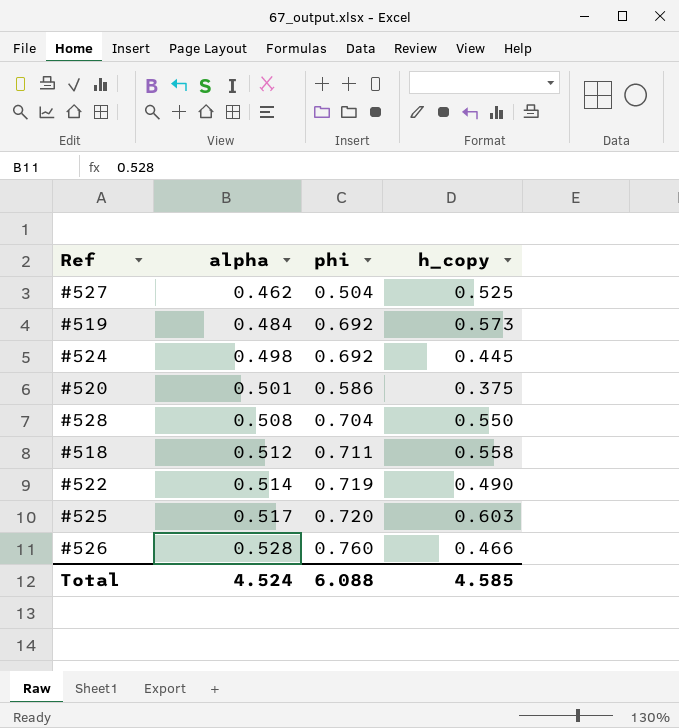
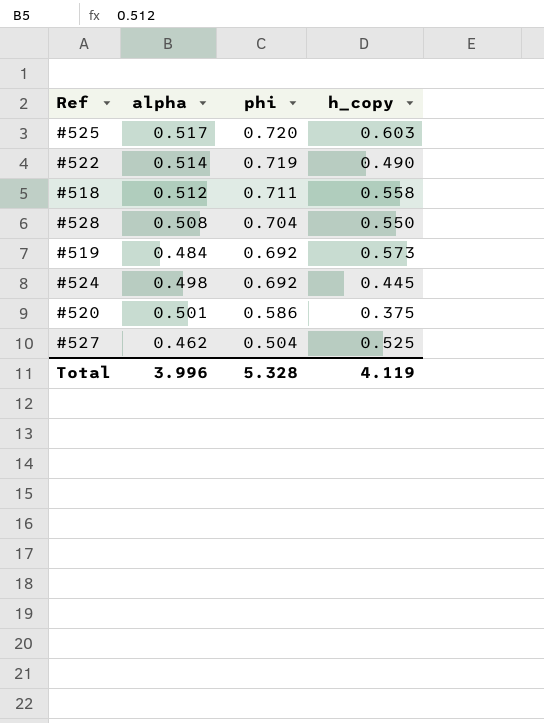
row order: alpha ascending -> phi descending
row #526: 0.528 | 0.760 | 0.466 -> none
Total | alpha: 4.524 -> 3.996
Total | phi: 6.088 -> 5.328
Total | h_copy: 4.585 -> 4.119

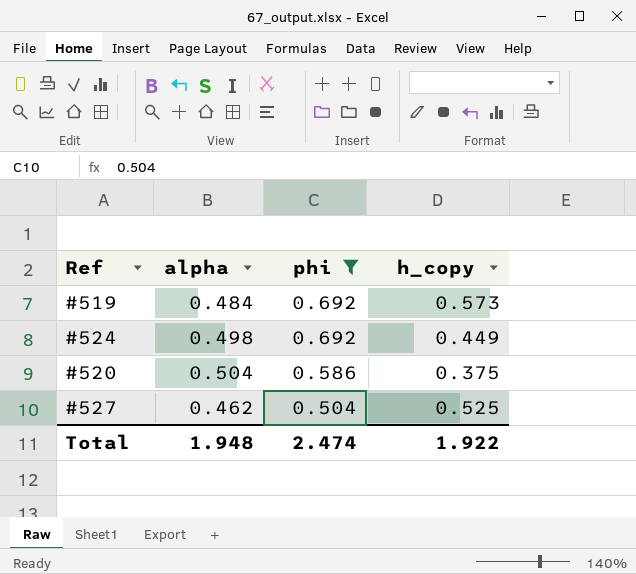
filter: none -> phi <= 0.692
#524 | h_copy: 0.445 -> 0.449
#520 | alpha: 0.501 -> 0.504
Total | alpha: 3.996 -> 1.948
Total | phi: 5.328 -> 2.474
Total | h_copy: 4.119 -> 1.922

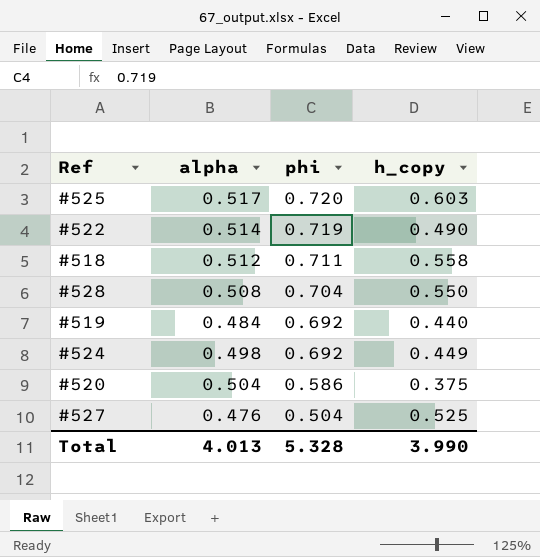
filter: phi <= 0.692 -> none
#519 | h_copy: 0.573 -> 0.440
#527 | alpha: 0.462 -> 0.476
Total | alpha: 1.948 -> 4.013
Total | phi: 2.474 -> 5.328
Total | h_copy: 1.922 -> 3.990

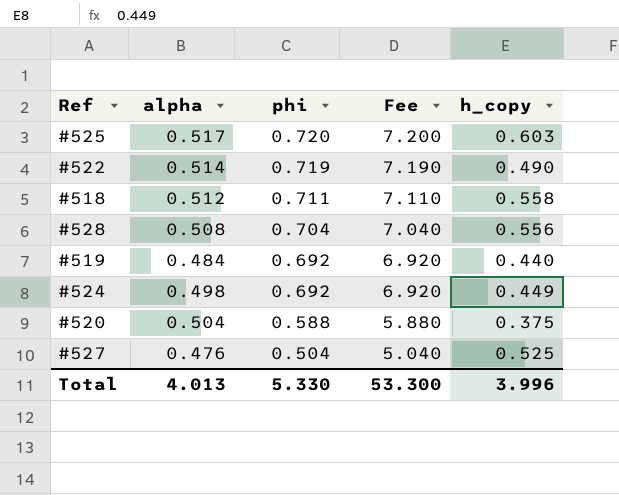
column Fee | formula: none -> [phi] * 10
#528 | h_copy: 0.550 -> 0.556
#520 | phi: 0.586 -> 0.588
Total | phi: 5.328 -> 5.330
Total | h_copy: 3.990 -> 3.996

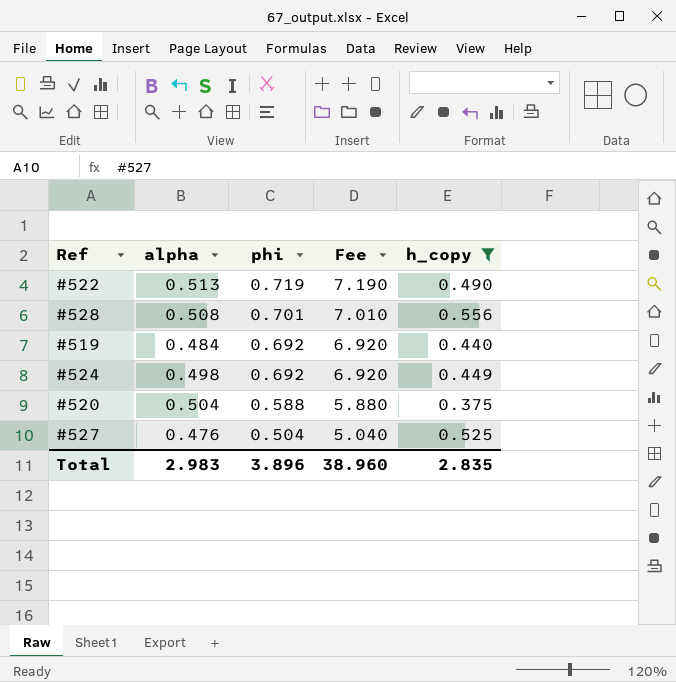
filter: none -> h_copy <= 0.556
#522 | alpha: 0.514 -> 0.513
#528 | phi: 0.704 -> 0.701
#528 | Fee: 7.040 -> 7.010
Total | alpha: 4.013 -> 2.983
Total | phi: 5.330 -> 3.896
Total | Fee: 53.300 -> 38.960
Total | h_copy: 3.996 -> 2.835

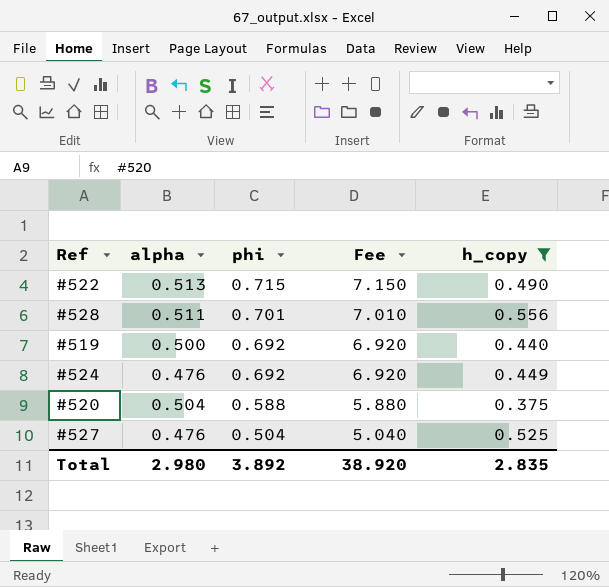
#522 | phi: 0.719 -> 0.715
#522 | Fee: 7.190 -> 7.150
#528 | alpha: 0.508 -> 0.511
#519 | alpha: 0.484 -> 0.500
#524 | alpha: 0.498 -> 0.476
Total | alpha: 2.983 -> 2.980
Total | phi: 3.896 -> 3.892
Total | Fee: 38.960 -> 38.920

